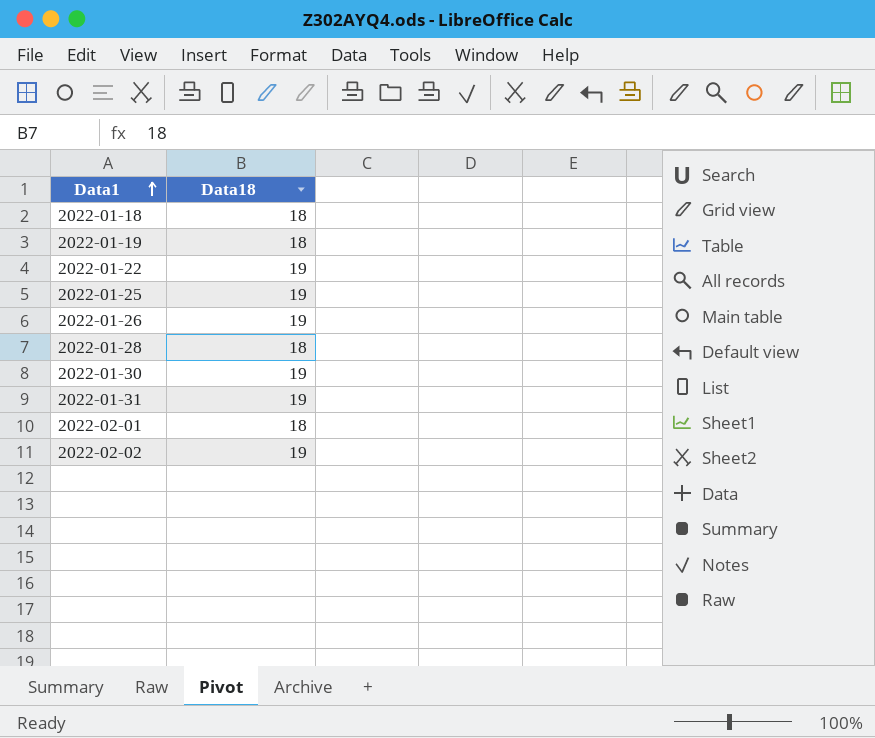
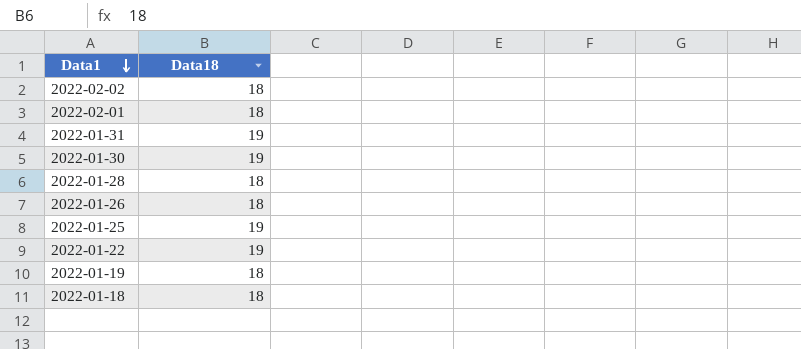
row order: Data1 ascending -> Data1 descending
2022-02-02 | Data18: 19 -> 18
2022-01-26 | Data18: 19 -> 18

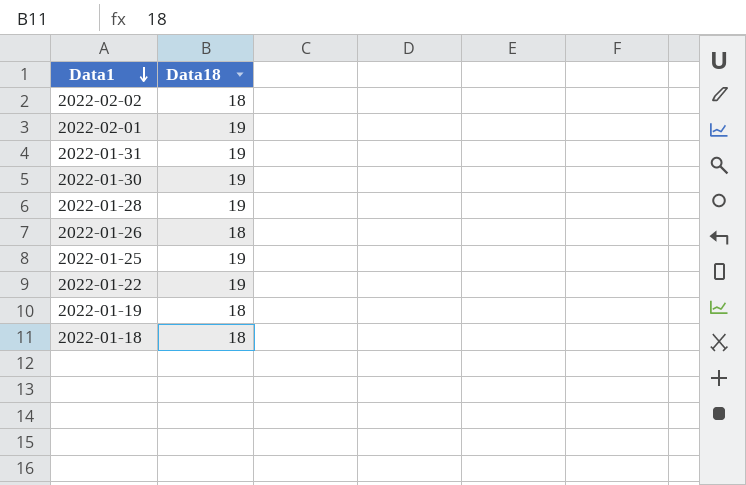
2022-02-01 | Data18: 18 -> 19
2022-01-28 | Data18: 18 -> 19

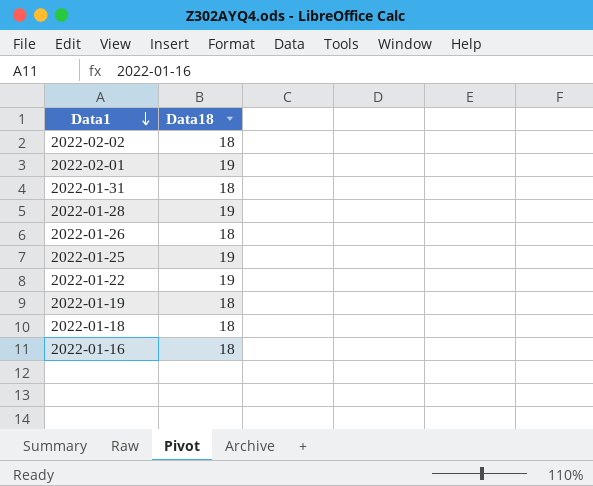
row 2022-01-30: 19 -> none
2022-01-31 | Data18: 19 -> 18
row 2022-01-16: none -> 18

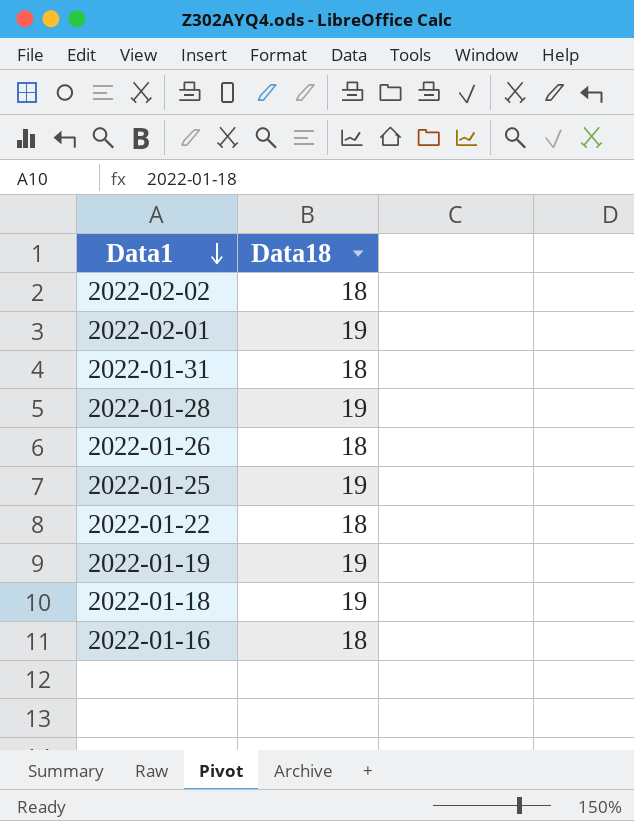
2022-01-22 | Data18: 19 -> 18
2022-01-19 | Data18: 18 -> 19
2022-01-18 | Data18: 18 -> 19

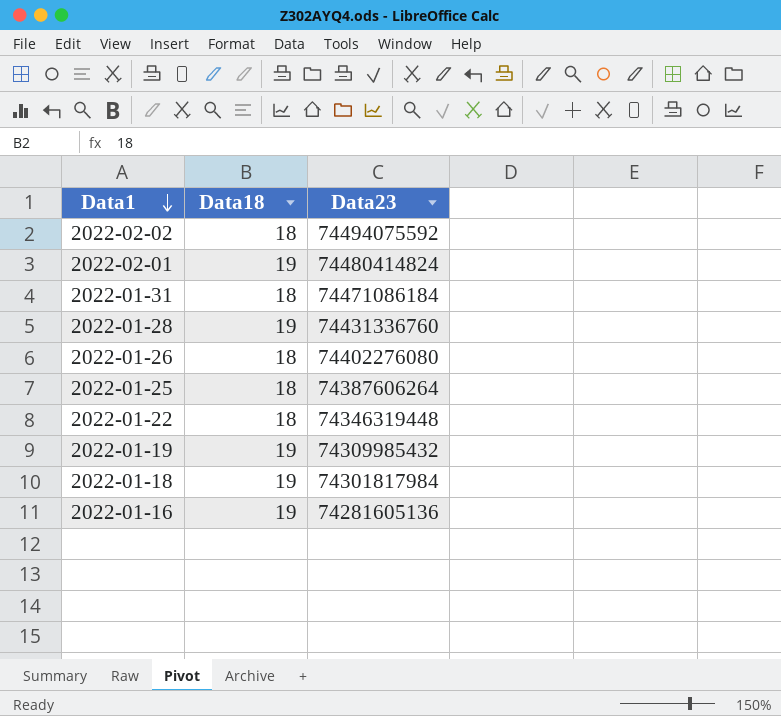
column Data23 | position: none -> 3
2022-01-25 | Data18: 19 -> 18
2022-01-16 | Data18: 18 -> 19

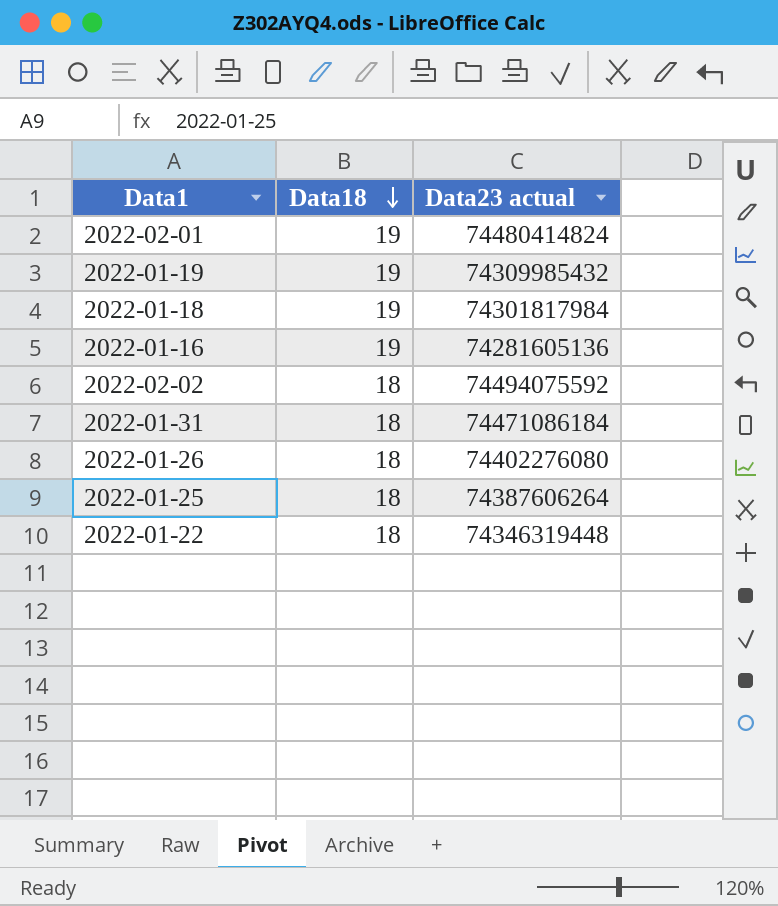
row order: Data1 descending -> Data18 descending
column name: Data23 -> Data23 actual
row 2022-01-28: 19 | 74431336760 -> none

